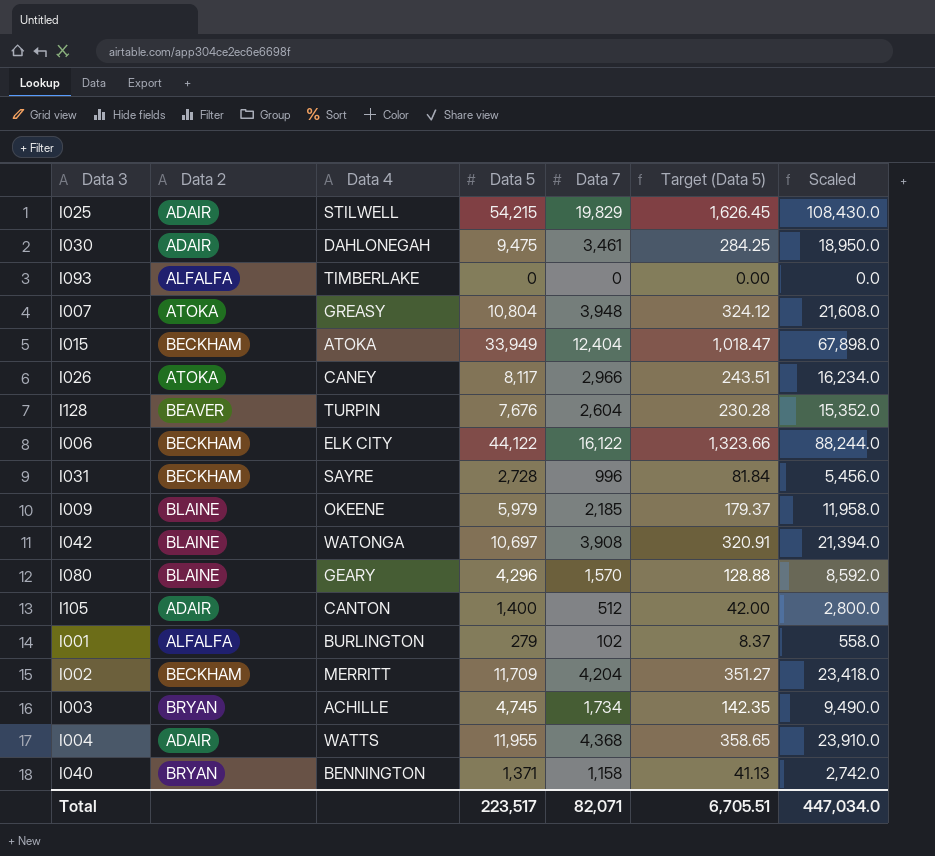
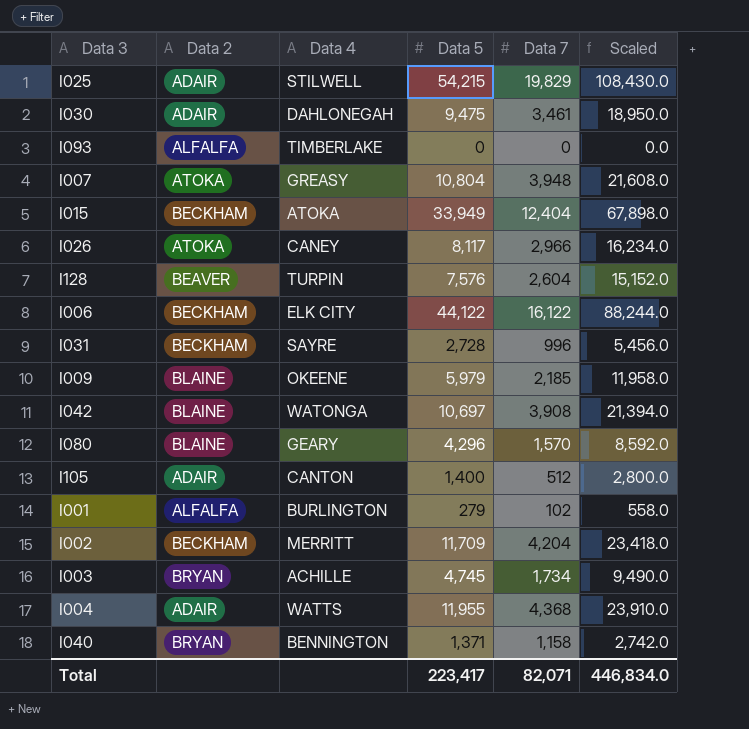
column Target (Data 5) | formula: [Data 5] * 0.03 -> none
I128 | Data 5: 7,676 -> 7,576
I128 | Scaled: 15,352.0 -> 15,152.0
Total | Data 5: 223,517 -> 223,417
Total | Scaled: 447,034.0 -> 446,834.0

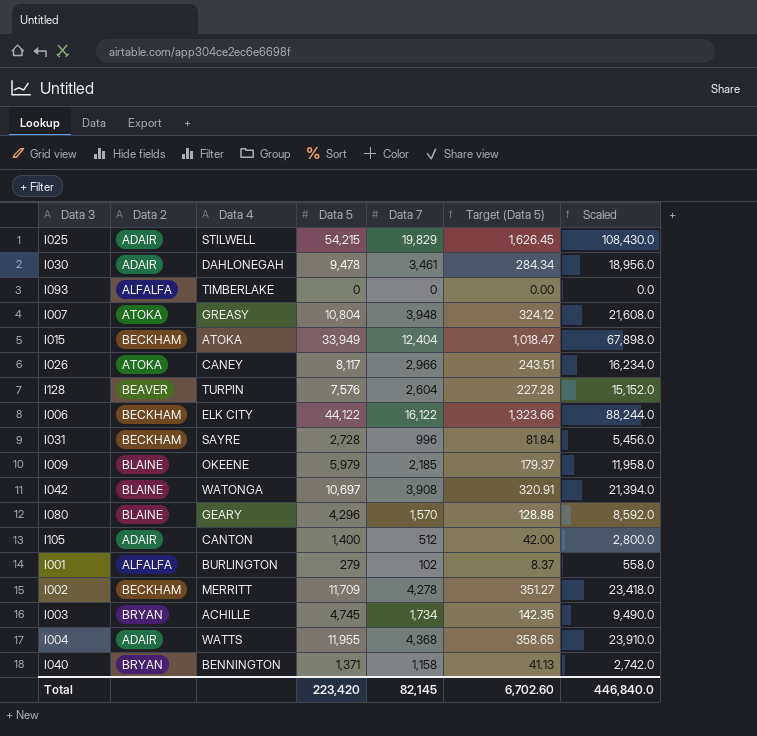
column Target (Data 5) | formula: none -> [Data 5] * 0.03
I030 | Data 5: 9,475 -> 9,478
I030 | Scaled: 18,950.0 -> 18,956.0
I002 | Data 7: 4,204 -> 4,278
Total | Data 5: 223,417 -> 223,420
Total | Data 7: 82,071 -> 82,145
Total | Scaled: 446,834.0 -> 446,840.0

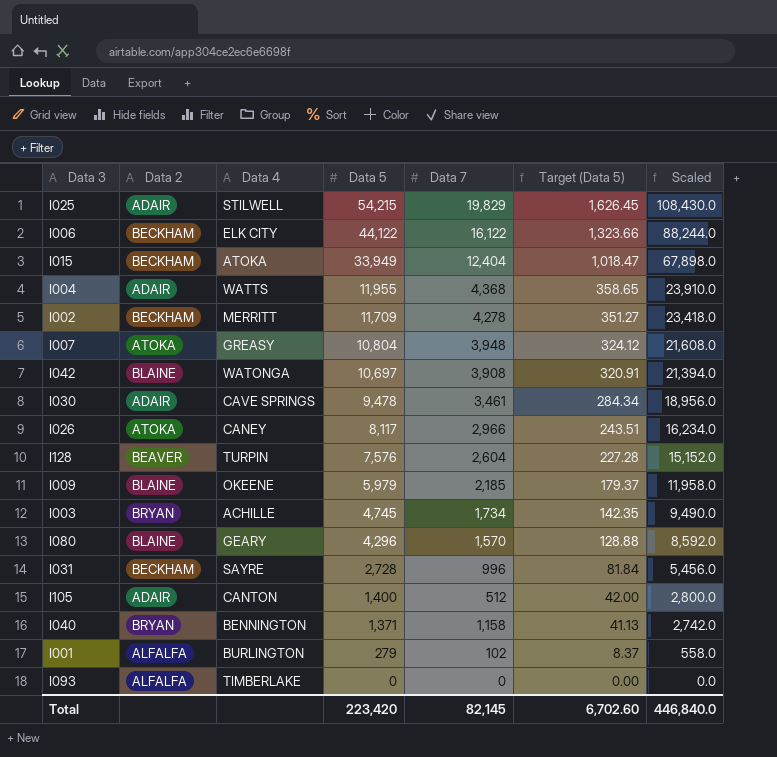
row order: none -> Data 5 descending
I030 | Data 4: DAHLONEGAH -> CAVE SPRINGS

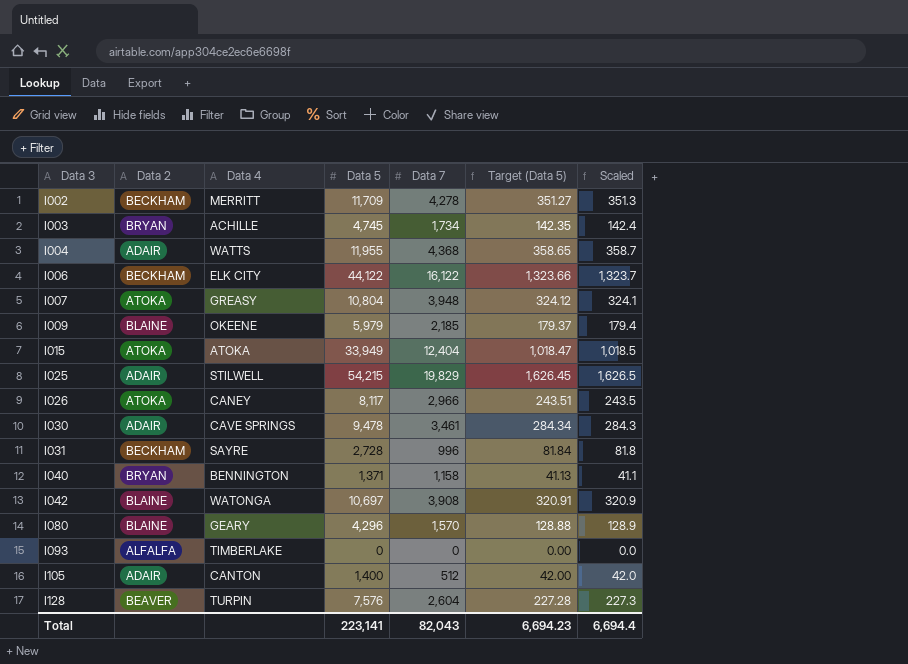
row order: Data 5 descending -> Data 3 ascending
column Scaled | formula: [Data 5] * 2 -> [Data 5] * 0.03
row I001: ALFALFA | BURLINGTON | 279 | 102 | 8.37 | 558.0 -> none
I015 | Data 2: BECKHAM -> ATOKA
Total | Data 5: 223,420 -> 223,141
Total | Data 7: 82,145 -> 82,043
Total | Target (Data 5): 6,702.60 -> 6,694.23
Total | Scaled: 446,840.0 -> 6,694.4

